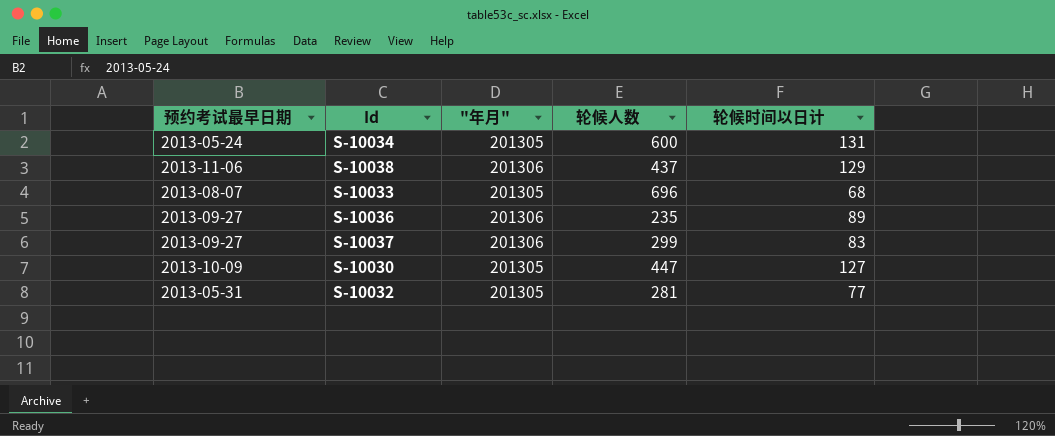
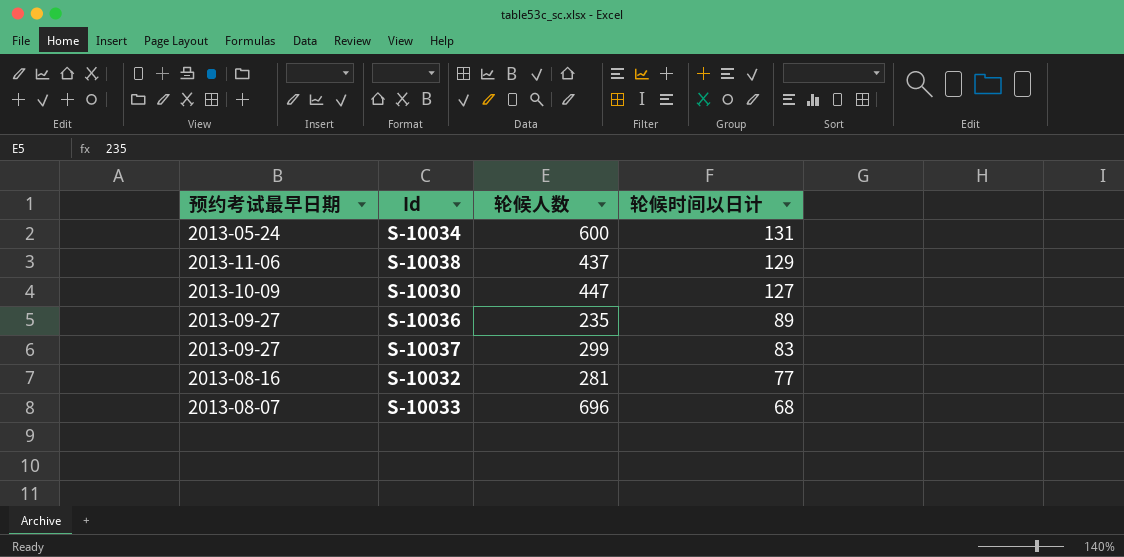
row order: none -> 轮候时间以日计 descending
column "年月" | position: 3 -> none
S-10032 | 预约考试最早日期: 2013-05-31 -> 2013-08-16

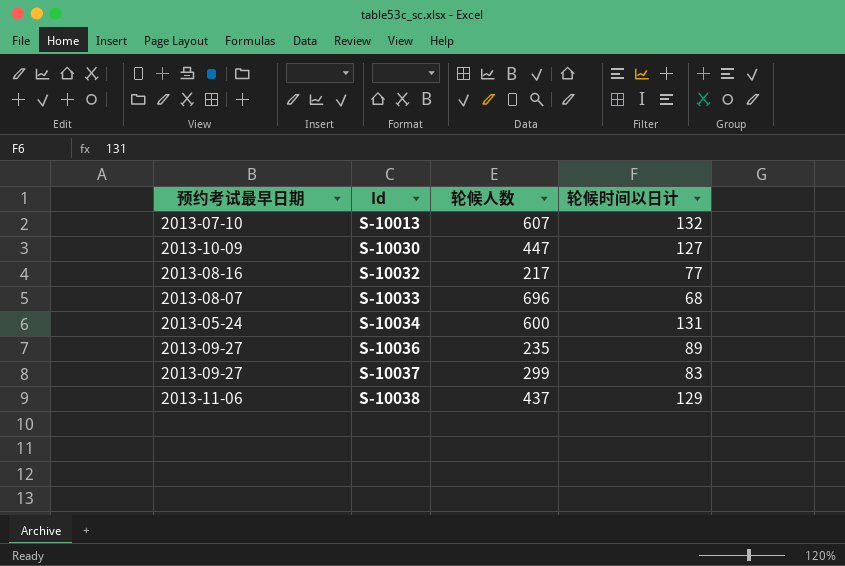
row order: 轮候时间以日计 descending -> Id ascending
row S-10013: none -> 2013-07-10 | 607 | 132
S-10032 | 轮候人数: 281 -> 217

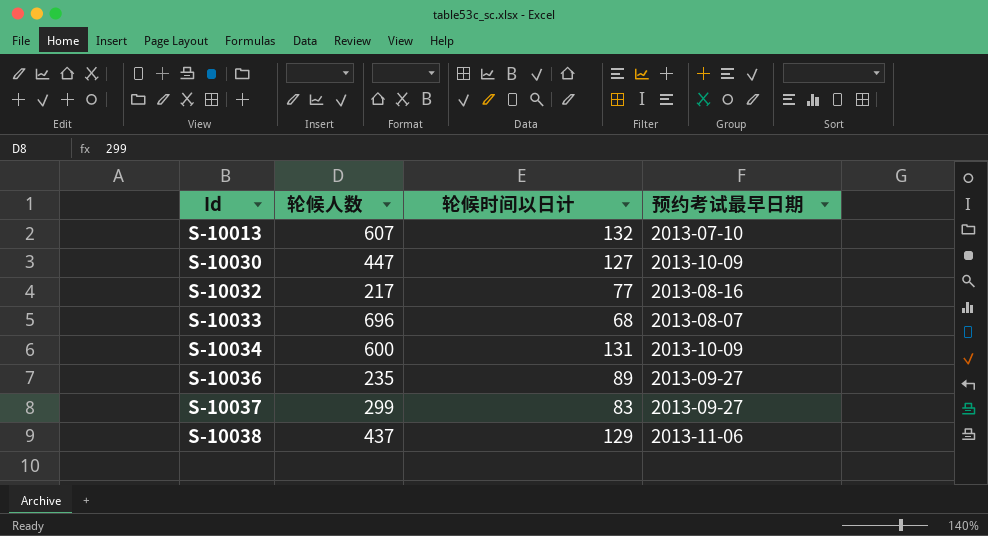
column 预约考试最早日期 | position: 1 -> 4
S-10034 | 预约考试最早日期: 2013-05-24 -> 2013-10-09

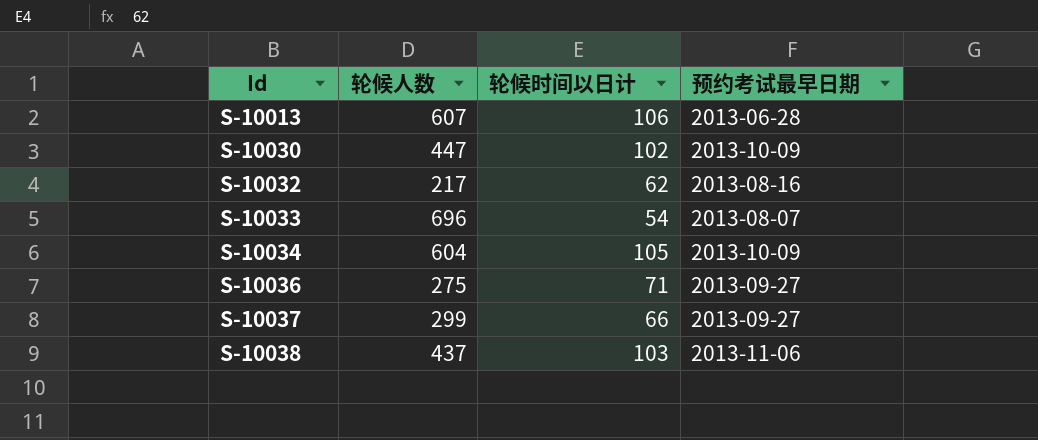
S-10013 | 轮候时间以日计: 132 -> 106
S-10013 | 预约考试最早日期: 2013-07-10 -> 2013-06-28
S-10030 | 轮候时间以日计: 127 -> 102
S-10032 | 轮候时间以日计: 77 -> 62
S-10033 | 轮候时间以日计: 68 -> 54
S-10034 | 轮候人数: 600 -> 604
S-10034 | 轮候时间以日计: 131 -> 105
S-10036 | 轮候人数: 235 -> 275
S-10036 | 轮候时间以日计: 89 -> 71
S-10037 | 轮候时间以日计: 83 -> 66
S-10038 | 轮候时间以日计: 129 -> 103

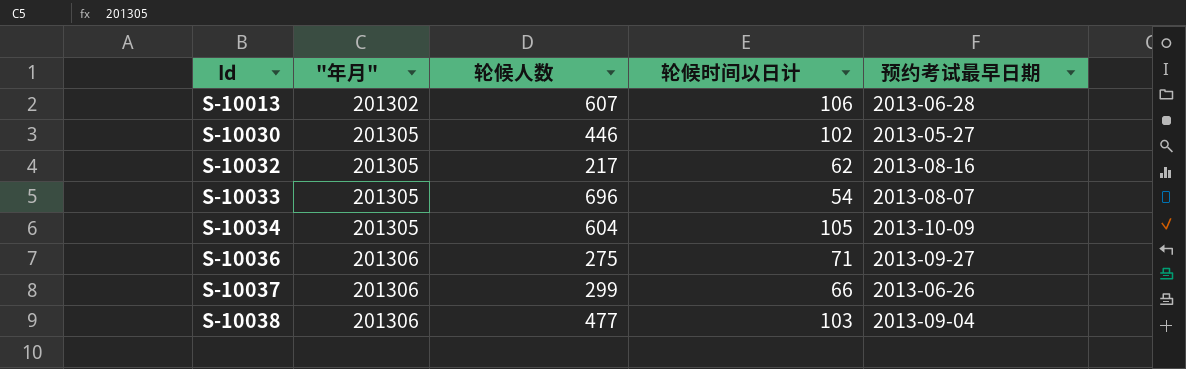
column "年月" | position: none -> 2
S-10030 | 轮候人数: 447 -> 446
S-10030 | 预约考试最早日期: 2013-10-09 -> 2013-05-27
S-10037 | 预约考试最早日期: 2013-09-27 -> 2013-06-26
S-10038 | 轮候人数: 437 -> 477
S-10038 | 预约考试最早日期: 2013-11-06 -> 2013-09-04

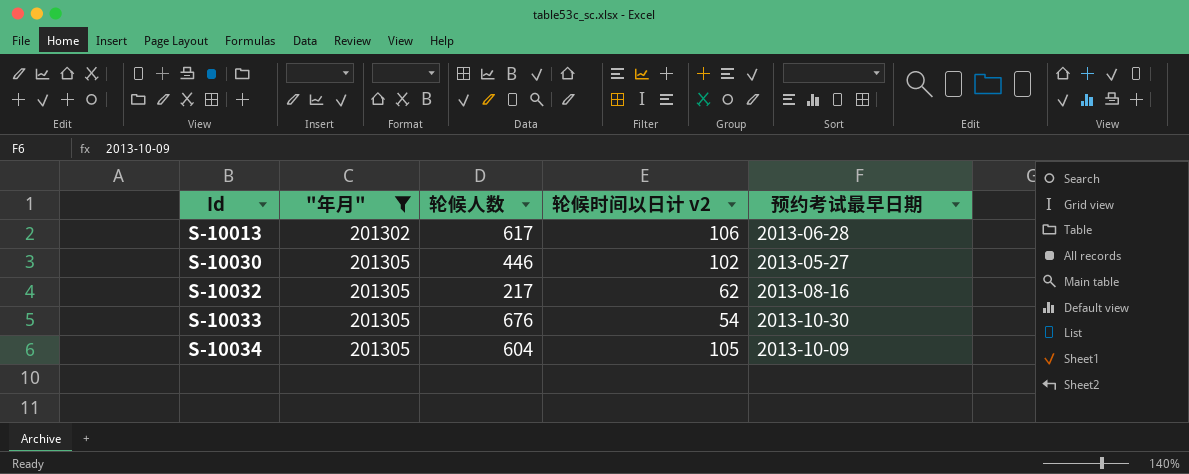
filter: none -> "年月" != 201306
column name: 轮候时间以日计 -> 轮候时间以日计 v2
S-10013 | 轮候人数: 607 -> 617
S-10033 | 轮候人数: 696 -> 676
S-10033 | 预约考试最早日期: 2013-08-07 -> 2013-10-30

